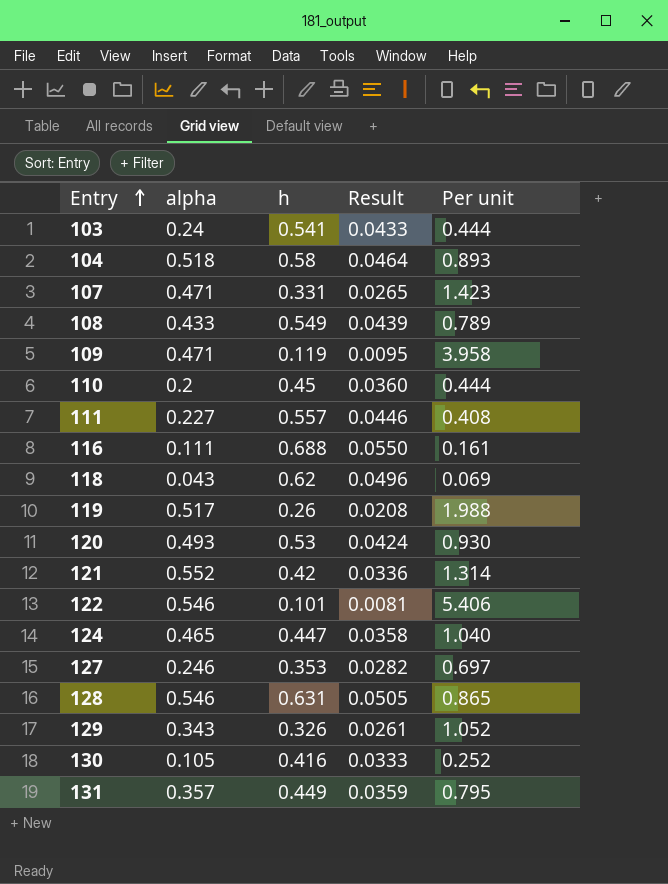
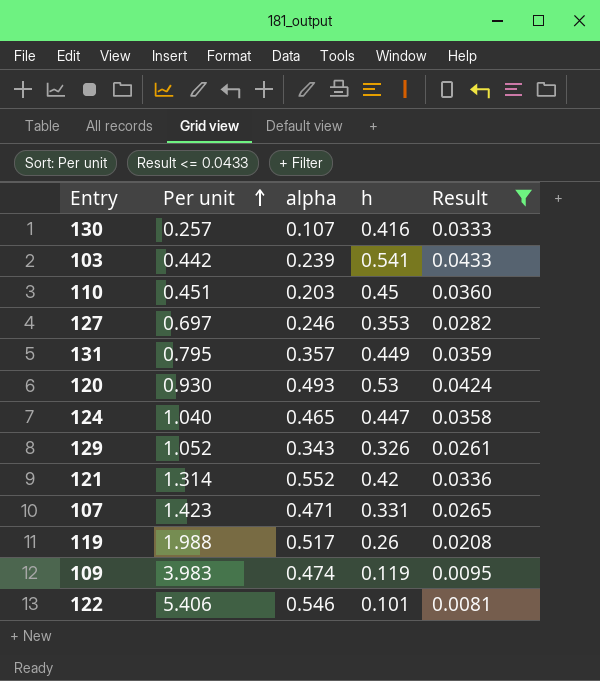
filter: none -> Result <= 0.0433
row order: Entry ascending -> Per unit ascending
column Per unit | position: 5 -> 2
130 | Per unit: 0.252 -> 0.257
130 | alpha: 0.105 -> 0.107
103 | Per unit: 0.444 -> 0.442
103 | alpha: 0.24 -> 0.239
110 | Per unit: 0.444 -> 0.451
110 | alpha: 0.2 -> 0.203
109 | Per unit: 3.958 -> 3.983
109 | alpha: 0.471 -> 0.474

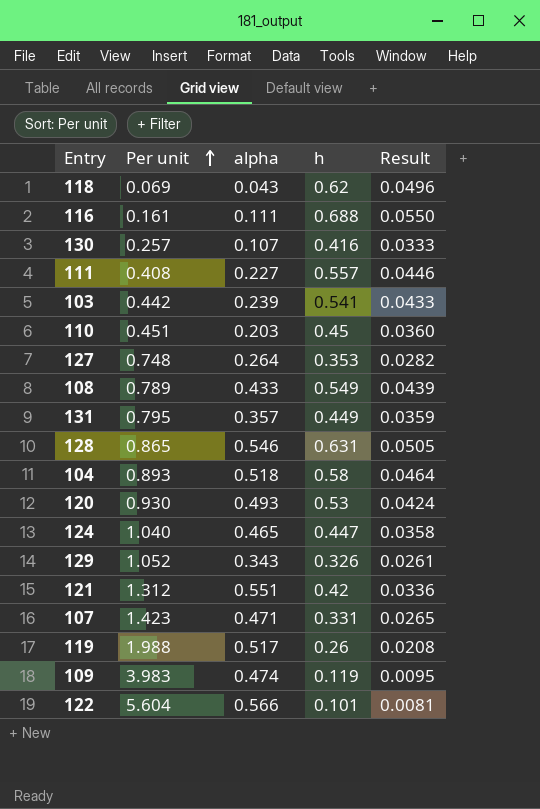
filter: Result <= 0.0433 -> none
127 | Per unit: 0.697 -> 0.748
127 | alpha: 0.246 -> 0.264
121 | Per unit: 1.314 -> 1.312
121 | alpha: 0.552 -> 0.551
122 | Per unit: 5.406 -> 5.604
122 | alpha: 0.546 -> 0.566

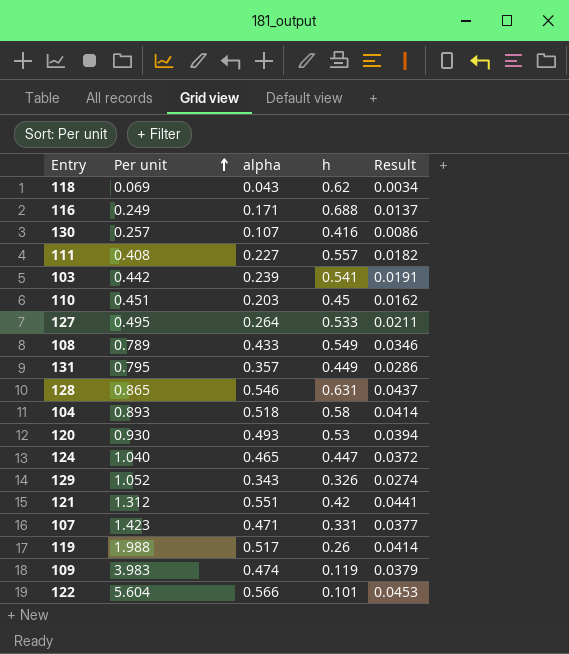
column Result | formula: [h] * 0.08 -> [alpha] * 0.08
116 | Per unit: 0.161 -> 0.249
116 | alpha: 0.111 -> 0.171
127 | Per unit: 0.748 -> 0.495
127 | h: 0.353 -> 0.533

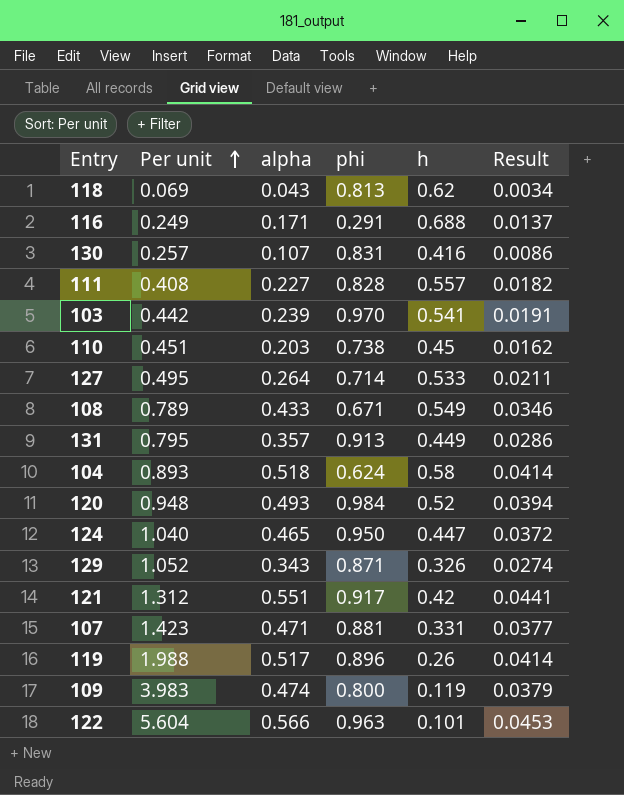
column phi | position: none -> 4
row 128: 0.865 | 0.546 | 0.631 | 0.0437 -> none
120 | Per unit: 0.930 -> 0.948
120 | h: 0.53 -> 0.52

